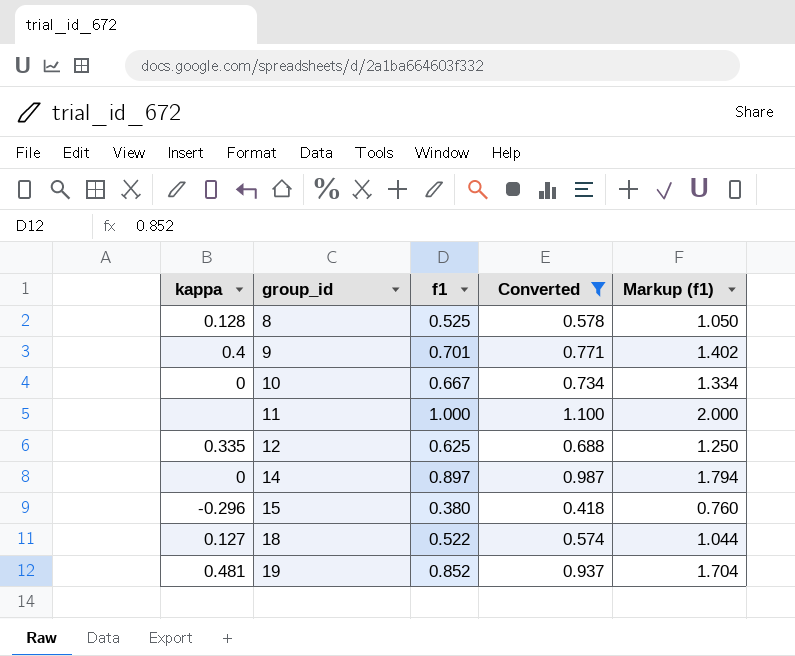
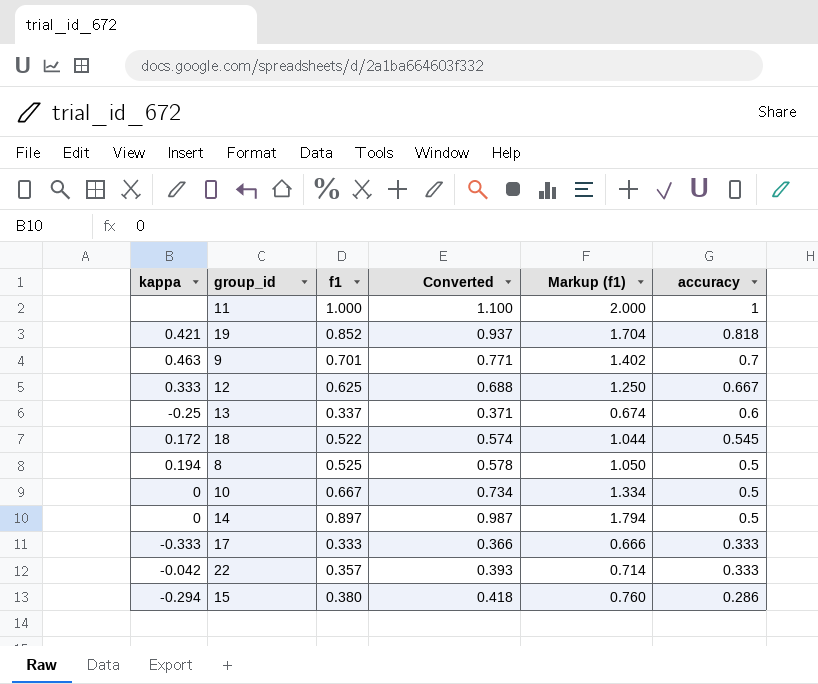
filter: Converted >= 0.418 -> none
row order: group_id ascending -> accuracy descending
column accuracy | position: none -> 6
19 | kappa: 0.481 -> 0.421
9 | kappa: 0.4 -> 0.463
12 | kappa: 0.335 -> 0.333
18 | kappa: 0.127 -> 0.172
8 | kappa: 0.128 -> 0.194
15 | kappa: -0.296 -> -0.294

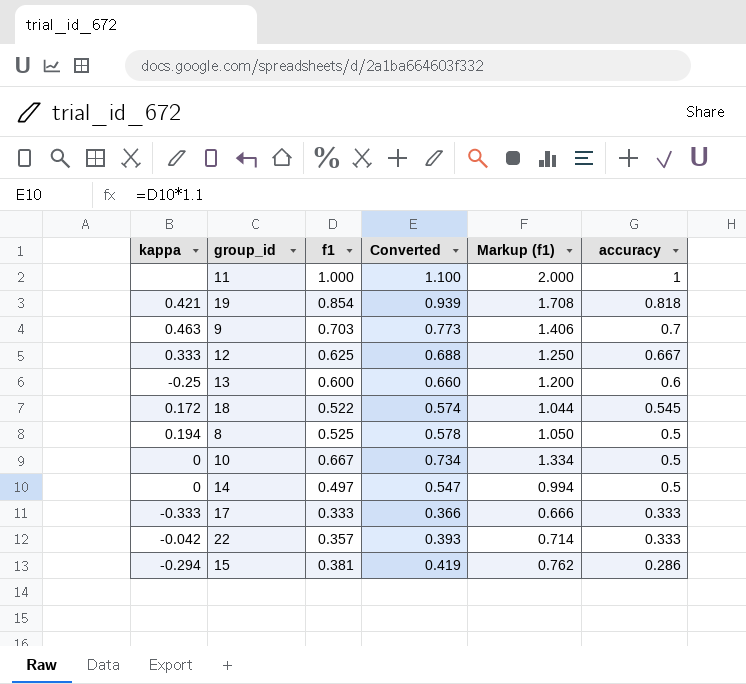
19 | f1: 0.852 -> 0.854
19 | Converted: 0.937 -> 0.939
19 | Markup (f1): 1.704 -> 1.708
9 | f1: 0.701 -> 0.703
9 | Converted: 0.771 -> 0.773
9 | Markup (f1): 1.402 -> 1.406
13 | f1: 0.337 -> 0.600
13 | Converted: 0.371 -> 0.660
13 | Markup (f1): 0.674 -> 1.200
14 | f1: 0.897 -> 0.497
14 | Converted: 0.987 -> 0.547
14 | Markup (f1): 1.794 -> 0.994
15 | f1: 0.380 -> 0.381
15 | Converted: 0.418 -> 0.419
15 | Markup (f1): 0.760 -> 0.762

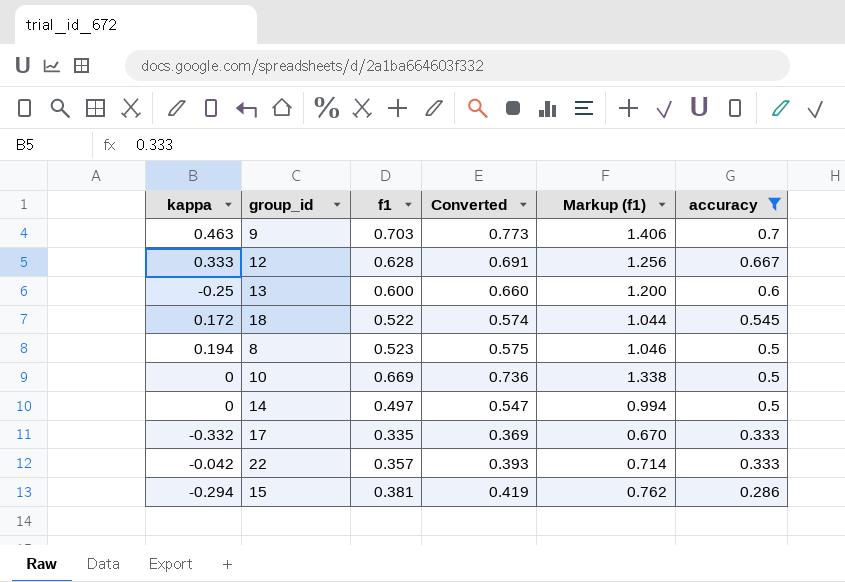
filter: none -> accuracy <= 0.7
12 | f1: 0.625 -> 0.628
12 | Converted: 0.688 -> 0.691
12 | Markup (f1): 1.250 -> 1.256
8 | f1: 0.525 -> 0.523
8 | Converted: 0.578 -> 0.575
8 | Markup (f1): 1.050 -> 1.046
10 | f1: 0.667 -> 0.669
10 | Converted: 0.734 -> 0.736
10 | Markup (f1): 1.334 -> 1.338
17 | kappa: -0.333 -> -0.332
17 | f1: 0.333 -> 0.335
17 | Converted: 0.366 -> 0.369
17 | Markup (f1): 0.666 -> 0.670

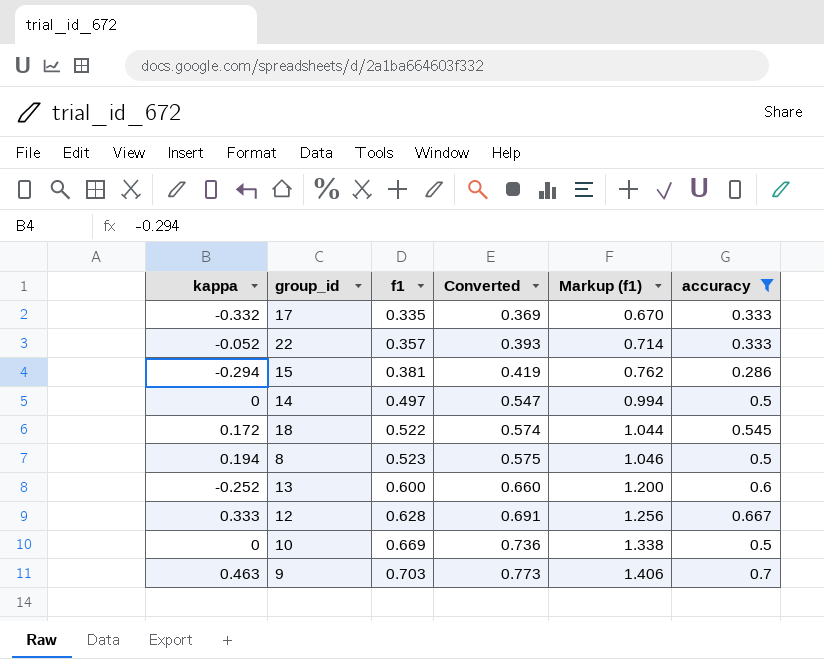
row order: accuracy descending -> f1 ascending
22 | kappa: -0.042 -> -0.052
13 | kappa: -0.25 -> -0.252

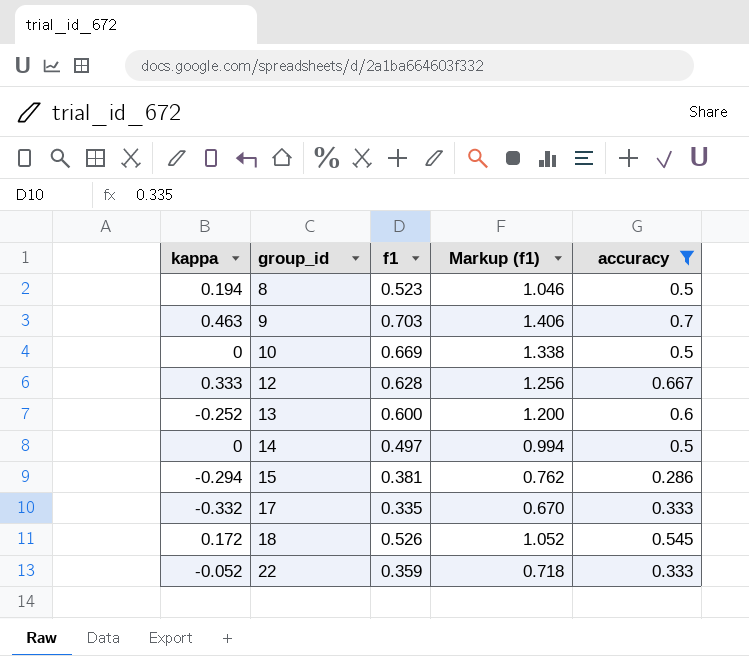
row order: f1 ascending -> group_id ascending
column Converted | formula: [f1] * 1.1 -> none
18 | f1: 0.522 -> 0.526
18 | Markup (f1): 1.044 -> 1.052
22 | f1: 0.357 -> 0.359
22 | Markup (f1): 0.714 -> 0.718

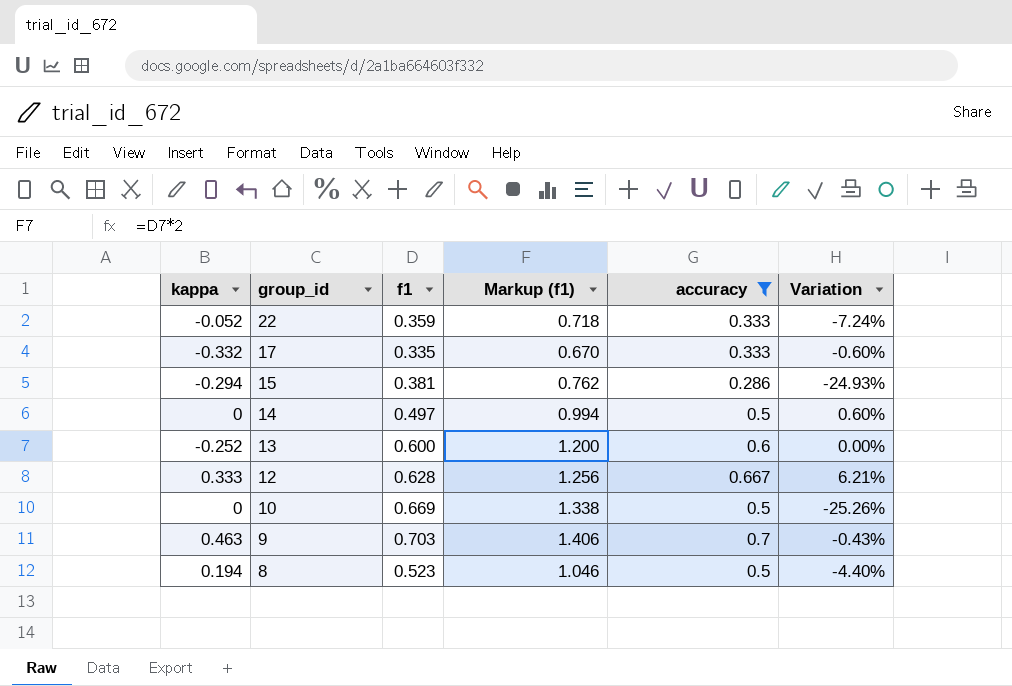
row order: group_id ascending -> group_id descending
column Variation | formula: none -> ([accuracy] - [f1]) / [f1]
row 18: 0.172 | 0.526 | 1.052 | 0.545 -> none

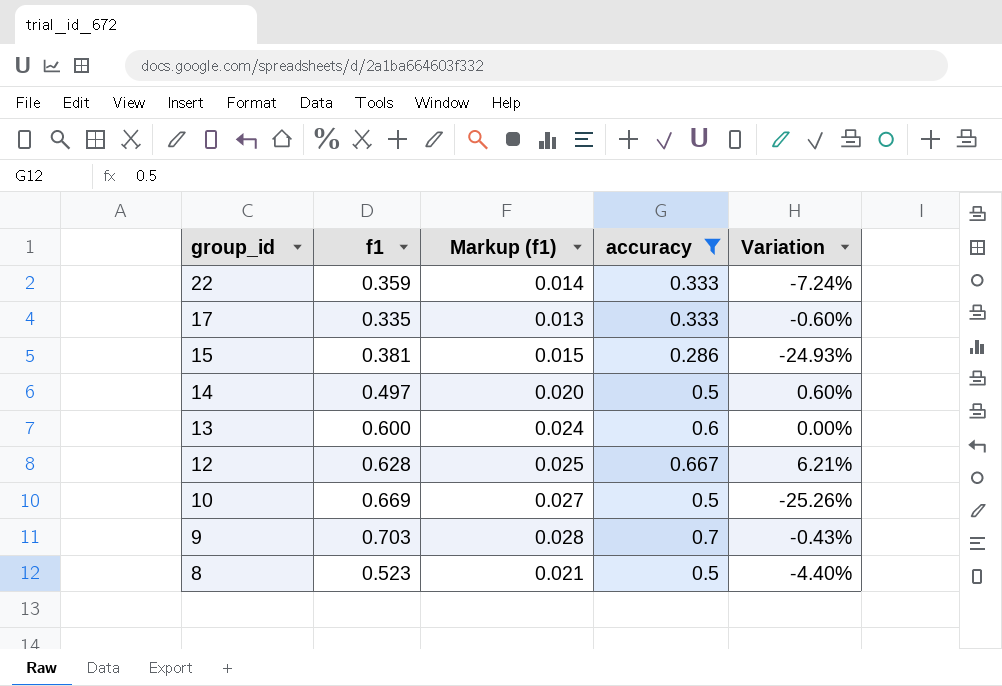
column kappa | position: 1 -> none
column Markup (f1) | formula: [f1] * 2 -> [f1] * 0.04

